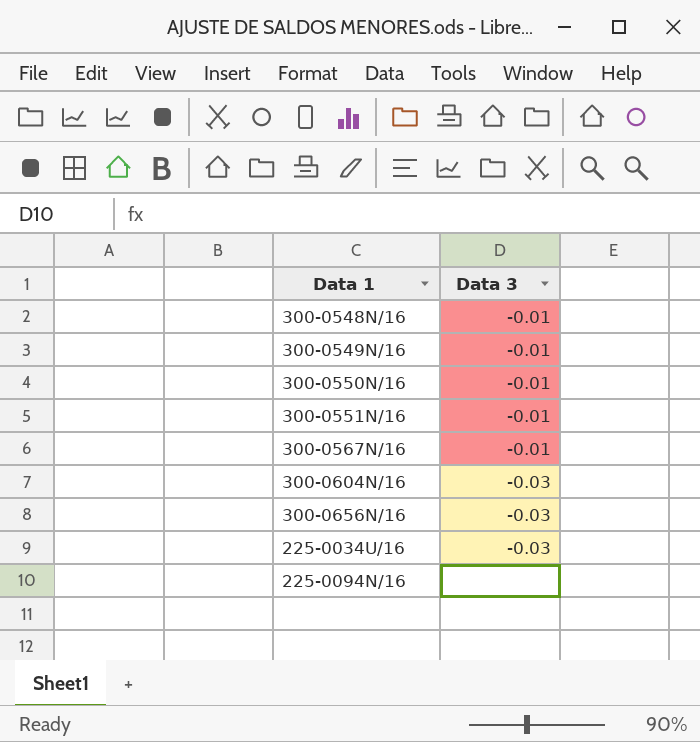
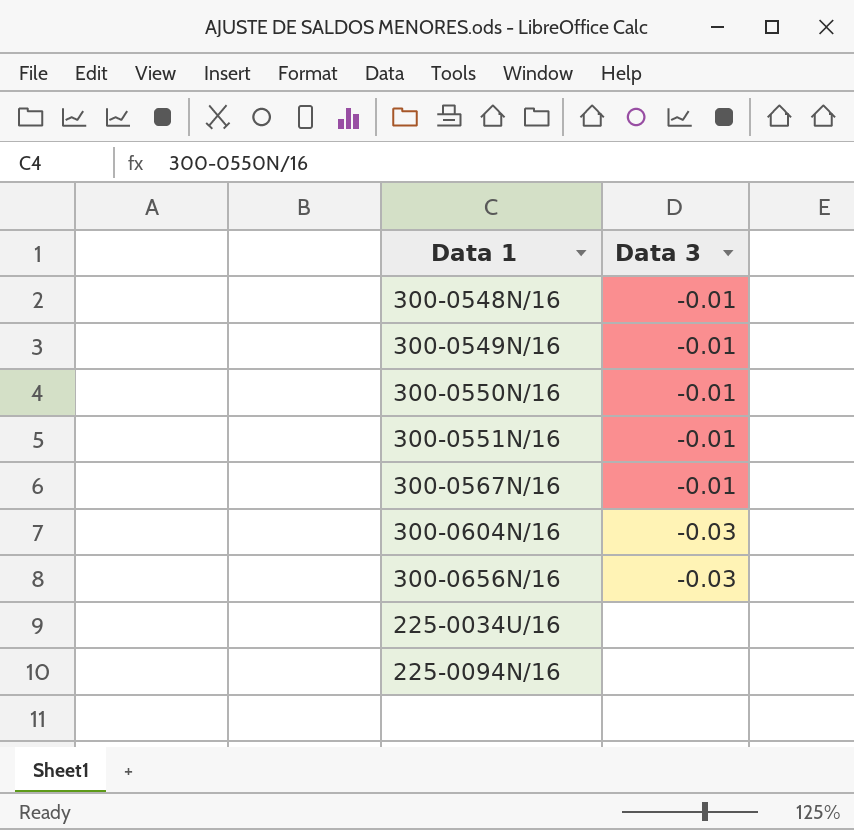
225-0034U/16 | Data 3: -0.03 -> none

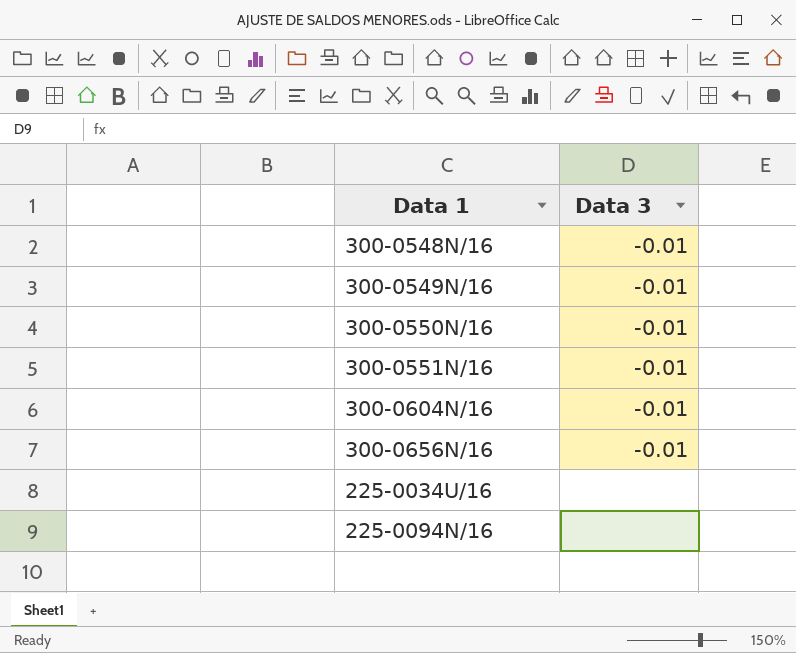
row 300-0567N/16: -0.01 -> none
300-0604N/16 | Data 3: -0.03 -> -0.01
300-0656N/16 | Data 3: -0.03 -> -0.01

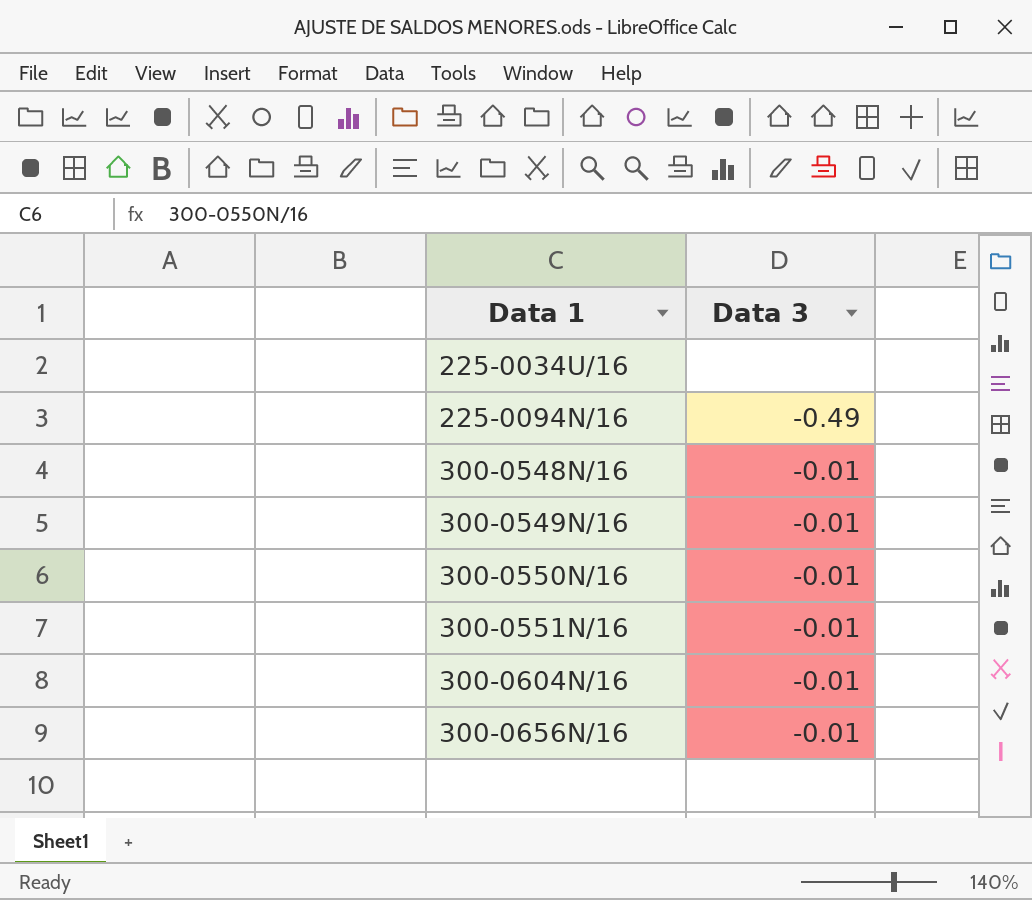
row order: none -> Data 1 ascending
225-0094N/16 | Data 3: none -> -0.49

